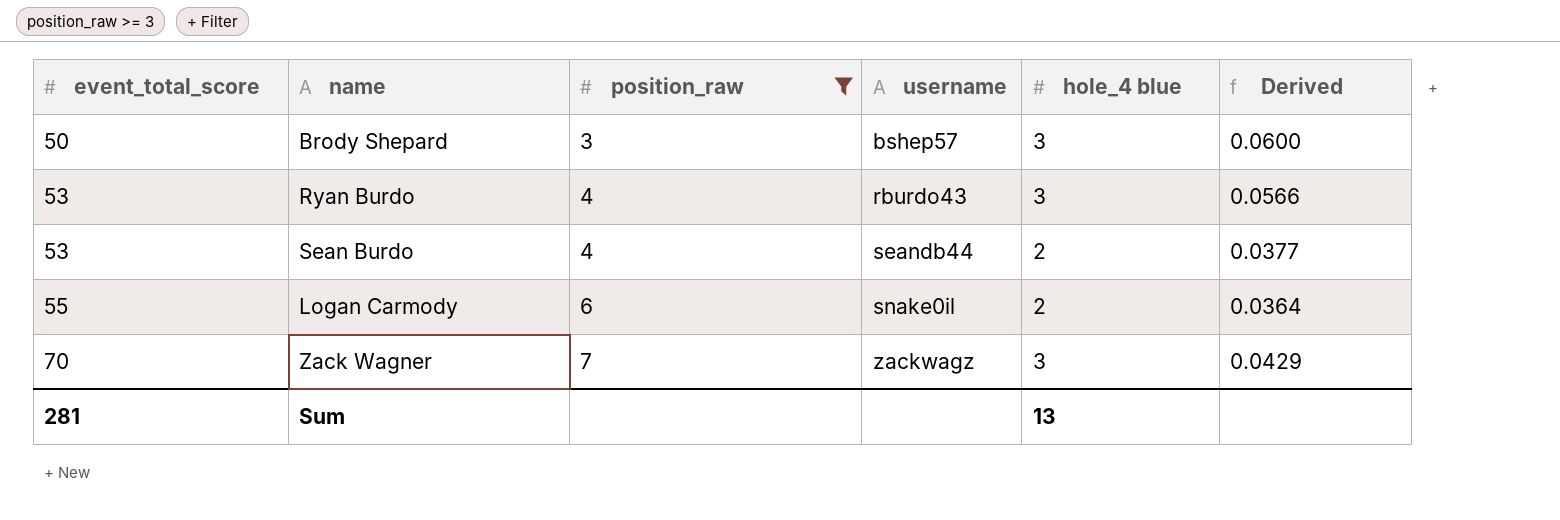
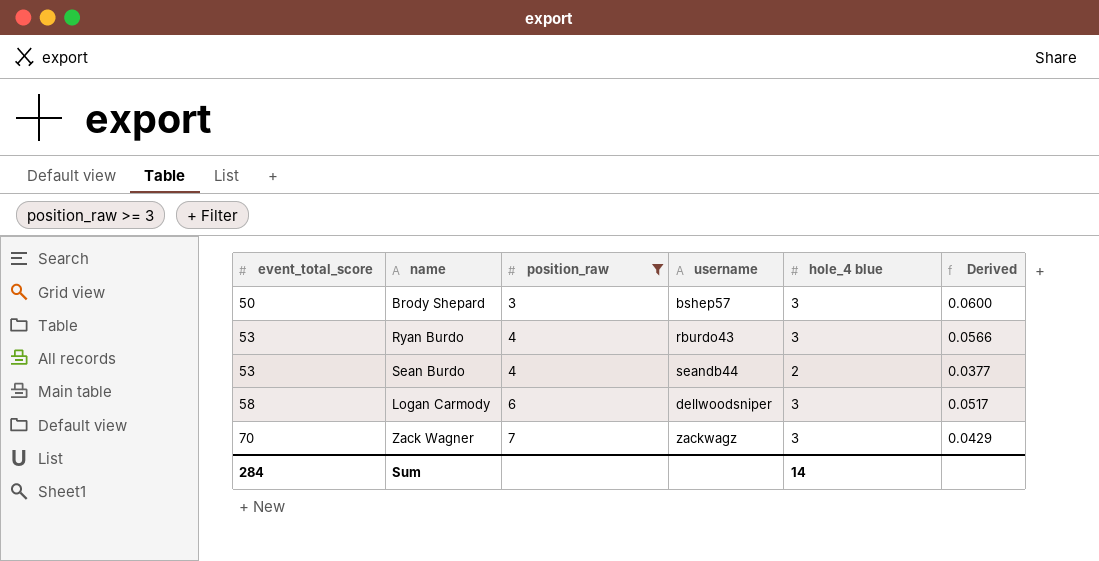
Logan Carmody | event_total_score: 55 -> 58
Logan Carmody | username: snake0il -> dellwoodsniper
Logan Carmody | hole_4 blue: 2 -> 3
Logan Carmody | Derived: 0.0364 -> 0.0517
Sum | event_total_score: 281 -> 284
Sum | hole_4 blue: 13 -> 14

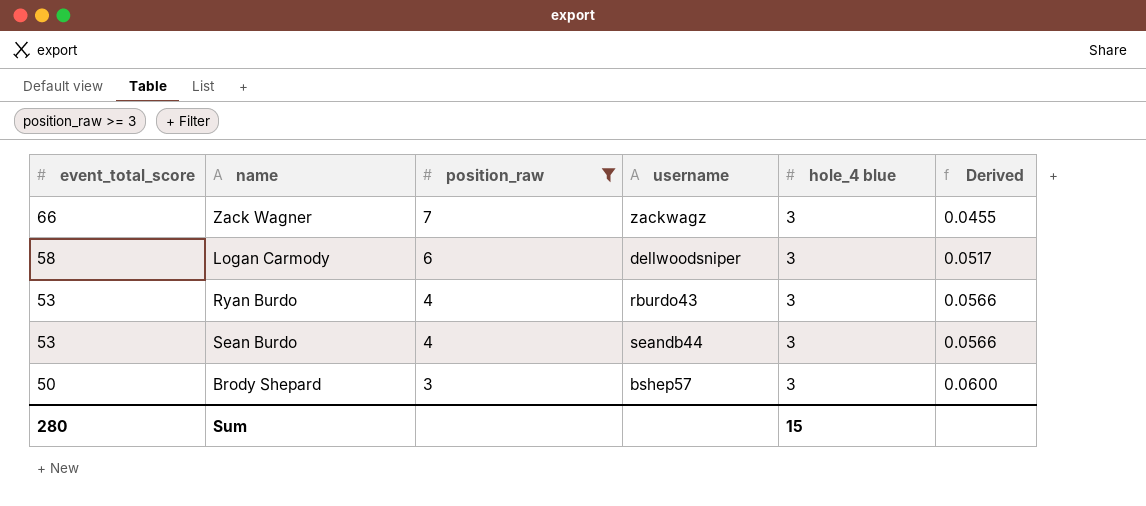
row order: event_total_score ascending -> event_total_score descending
Zack Wagner | event_total_score: 70 -> 66
Zack Wagner | Derived: 0.0429 -> 0.0455
Sean Burdo | hole_4 blue: 2 -> 3
Sean Burdo | Derived: 0.0377 -> 0.0566
Sum | event_total_score: 284 -> 280
Sum | hole_4 blue: 14 -> 15

